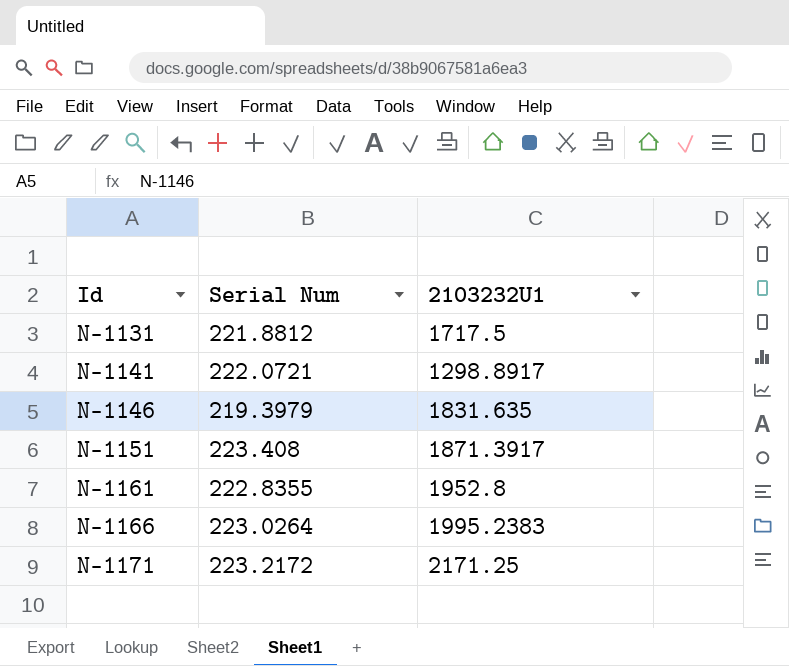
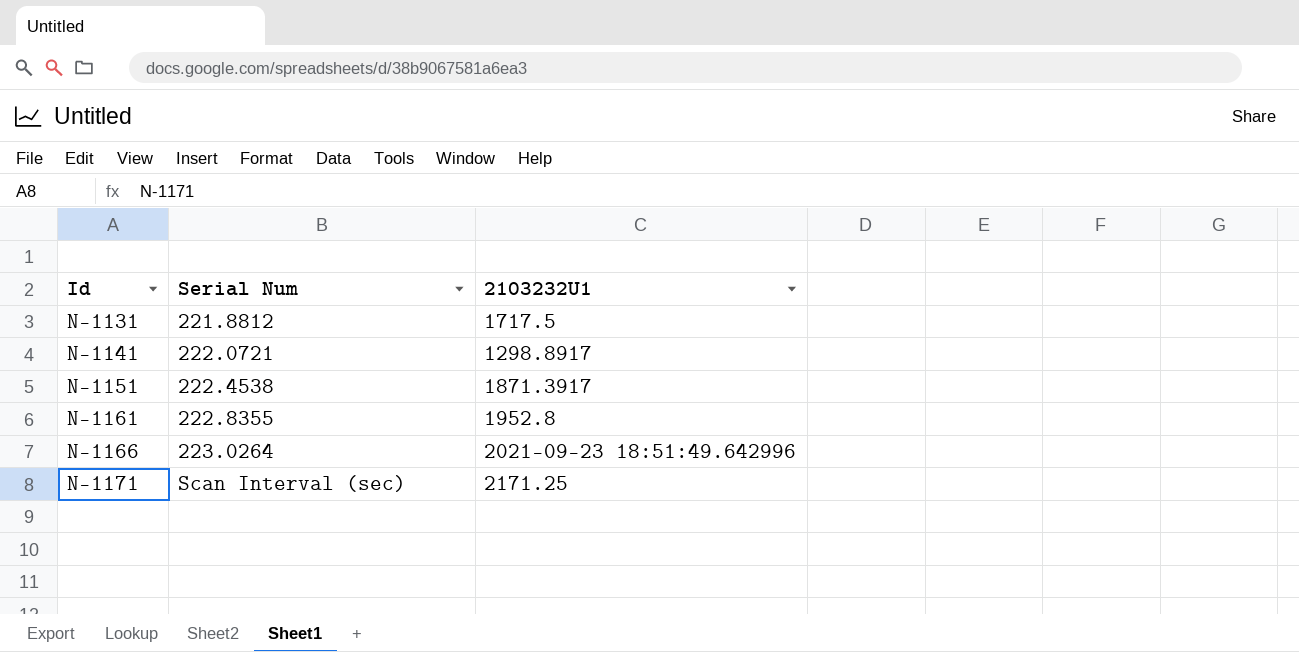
row N-1146: 219.3979 | 1831.635 -> none
N-1151 | Serial Num: 223.408 -> 222.4538
N-1166 | 2103232U1: 1995.2383 -> 2021-09-23 18:51:49.642996
N-1171 | Serial Num: 223.2172 -> Scan Interval (sec)

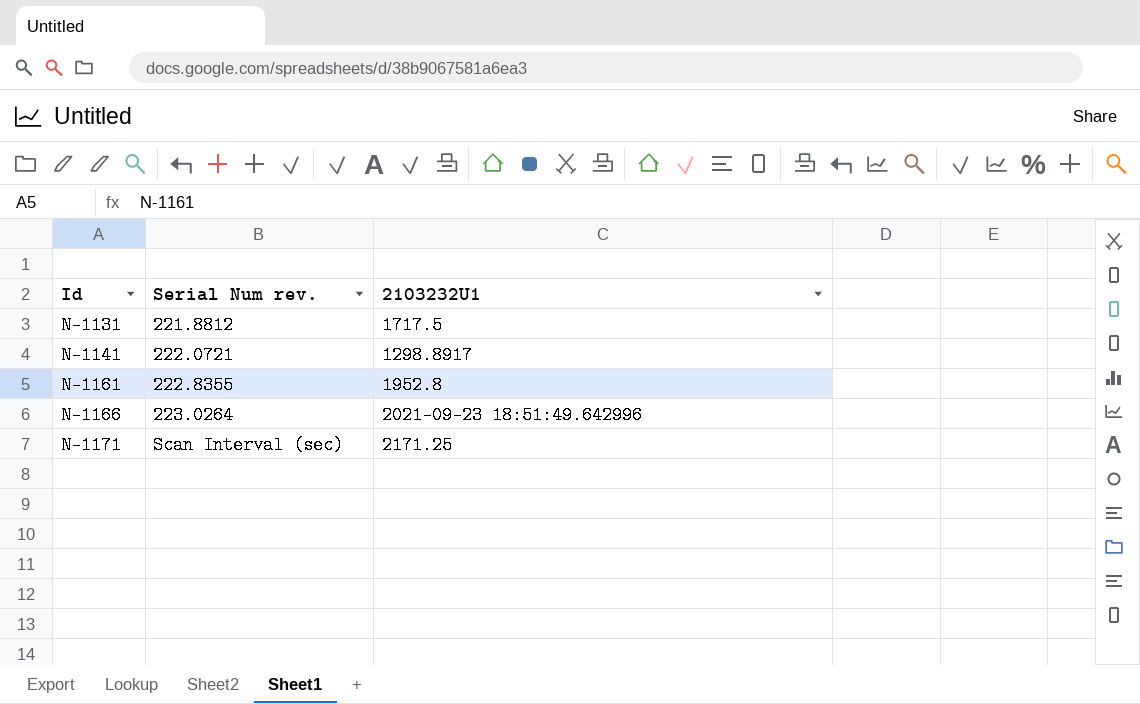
column name: Serial Num -> Serial Num rev.
row N-1151: 222.4538 | 1871.3917 -> none

